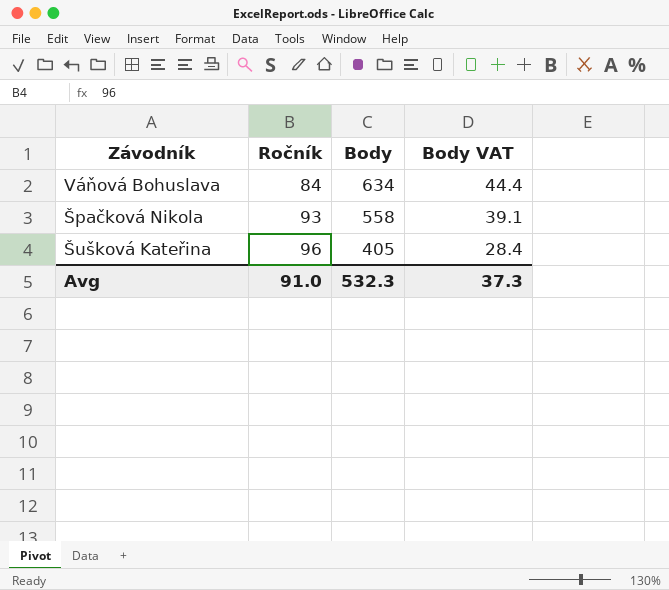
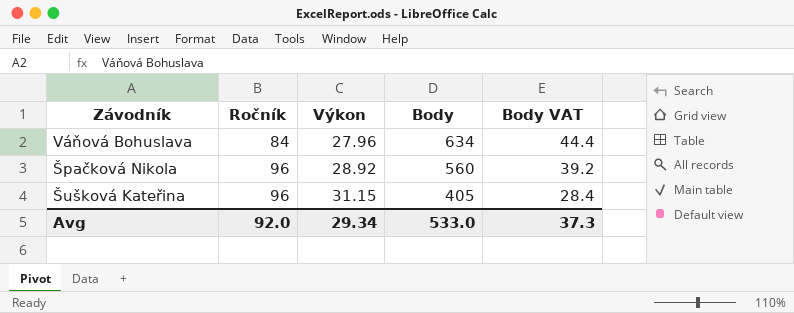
column Výkon | position: none -> 3
Špačková Nikola | Ročník: 93 -> 96
Špačková Nikola | Body: 558 -> 560
Špačková Nikola | Body VAT: 39.1 -> 39.2
Avg | Ročník: 91.0 -> 92.0
Avg | Body: 532.3 -> 533.0

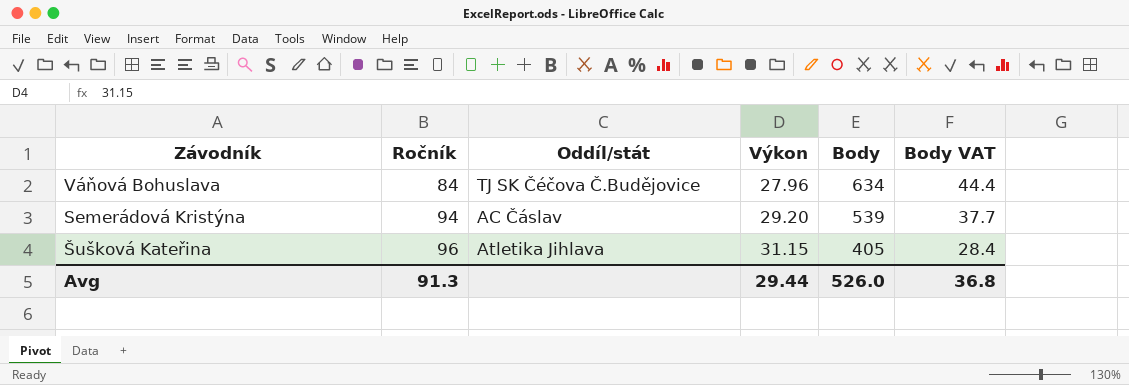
column Oddíl/stát | position: none -> 3
row Špačková Nikola: 96 | 28.92 | 560 | 39.2 -> none
row Semerádová Kristýna: none -> 94 | AC Čáslav | 29.20 | 539 | 37.7
Avg | Ročník: 92.0 -> 91.3
Avg | Výkon: 29.34 -> 29.44
Avg | Body: 533.0 -> 526.0
Avg | Body VAT: 37.3 -> 36.8

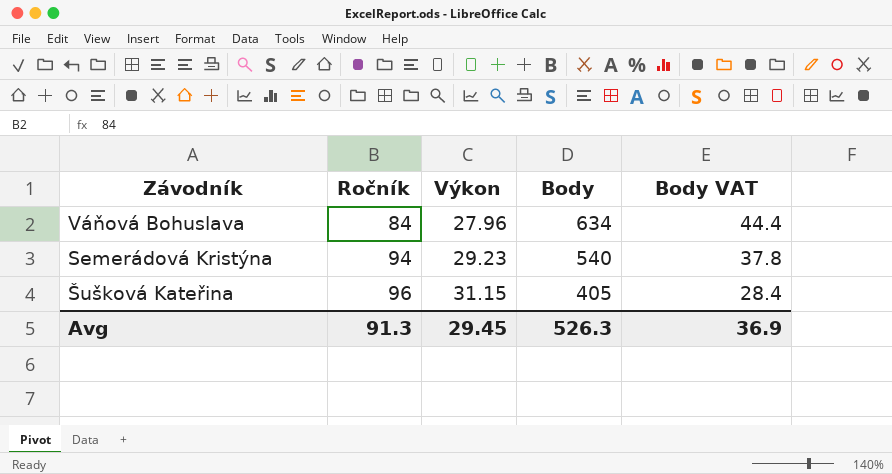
column Oddíl/stát | position: 3 -> none
Semerádová Kristýna | Výkon: 29.20 -> 29.23
Semerádová Kristýna | Body: 539 -> 540
Semerádová Kristýna | Body VAT: 37.7 -> 37.8
Avg | Výkon: 29.44 -> 29.45
Avg | Body: 526.0 -> 526.3
Avg | Body VAT: 36.8 -> 36.9

